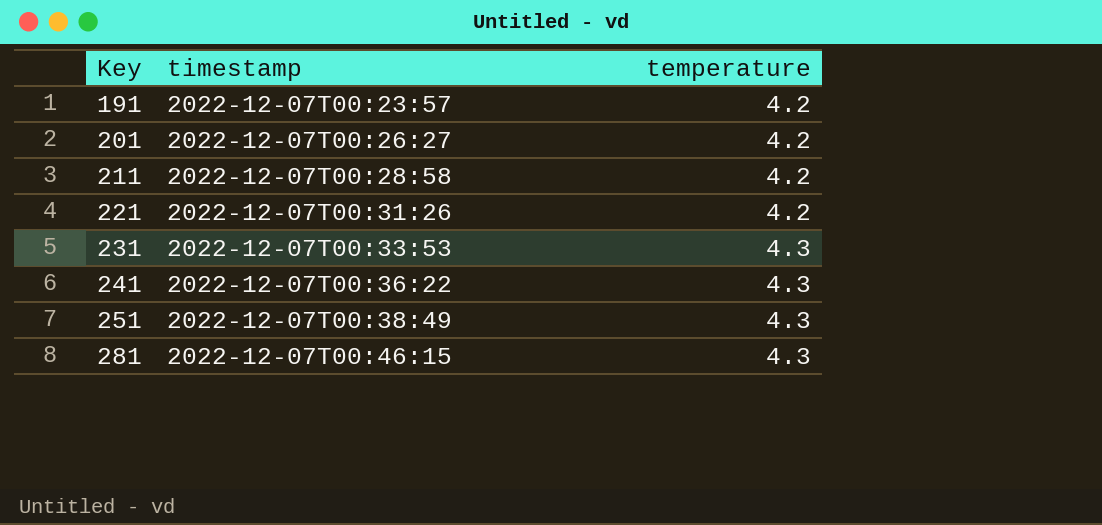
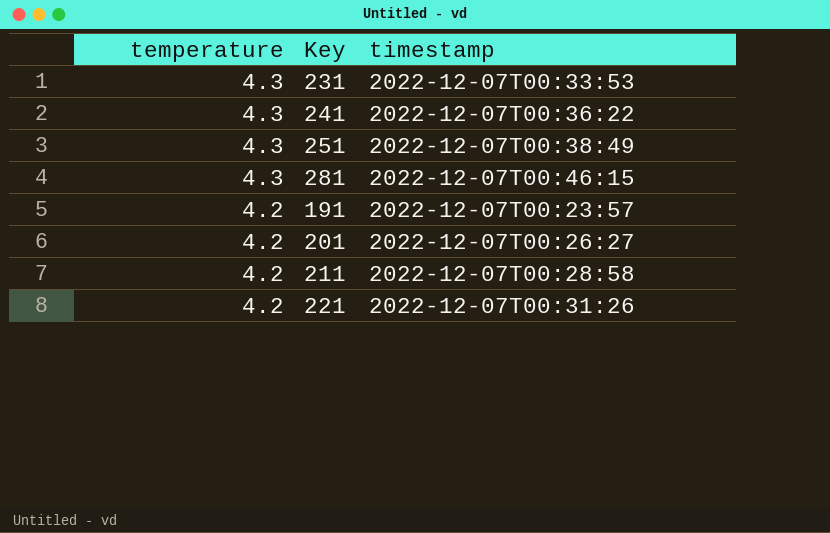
row order: Key ascending -> temperature descending
column temperature | position: 3 -> 1

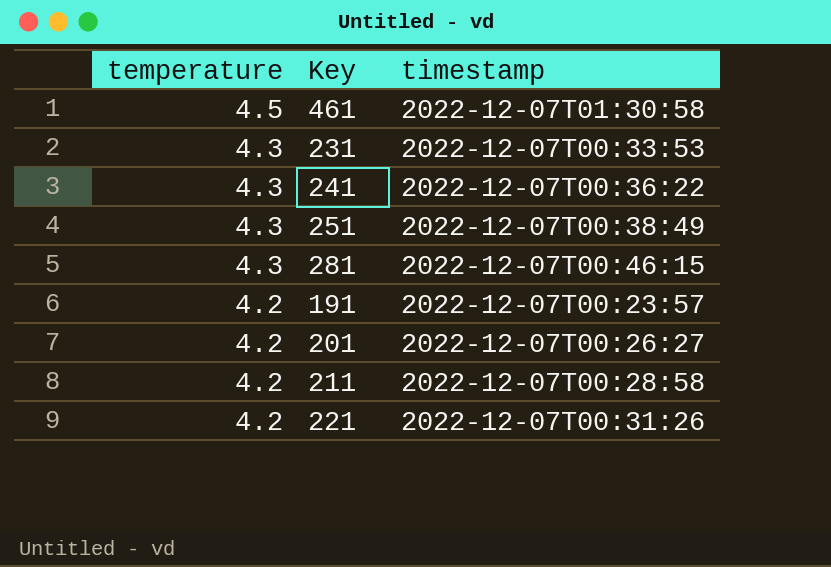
row 461: none -> 4.5 | 2022-12-07T01:30:58

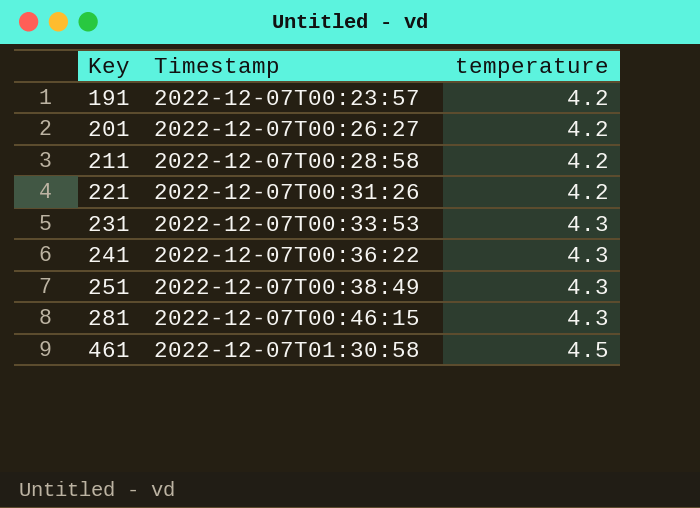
row order: temperature descending -> Key ascending
column name: timestamp -> Timestamp
column temperature | position: 1 -> 3

